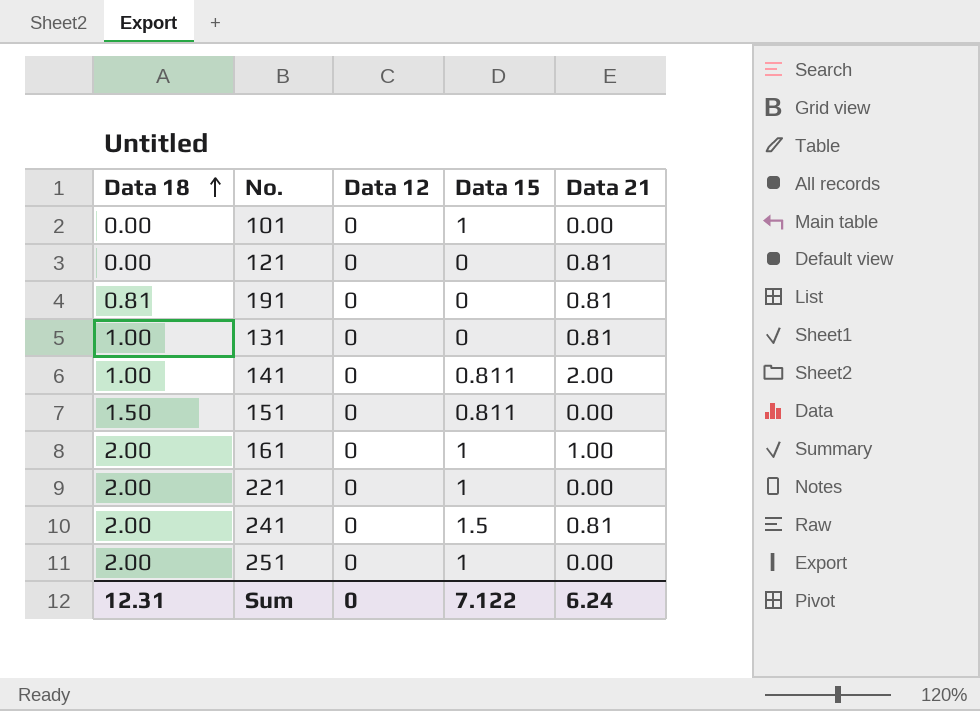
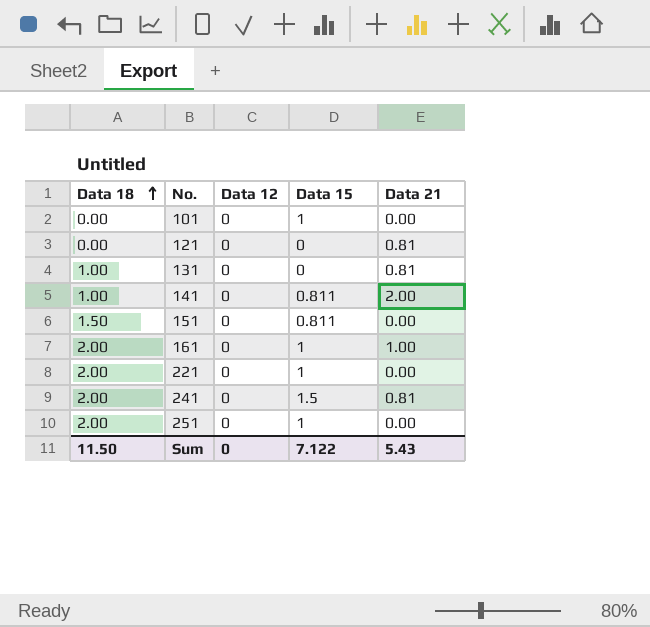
row 191: 0.81 | 0 | 0 | 0.81 -> none
Sum | Data 18: 12.31 -> 11.50
Sum | Data 21: 6.24 -> 5.43

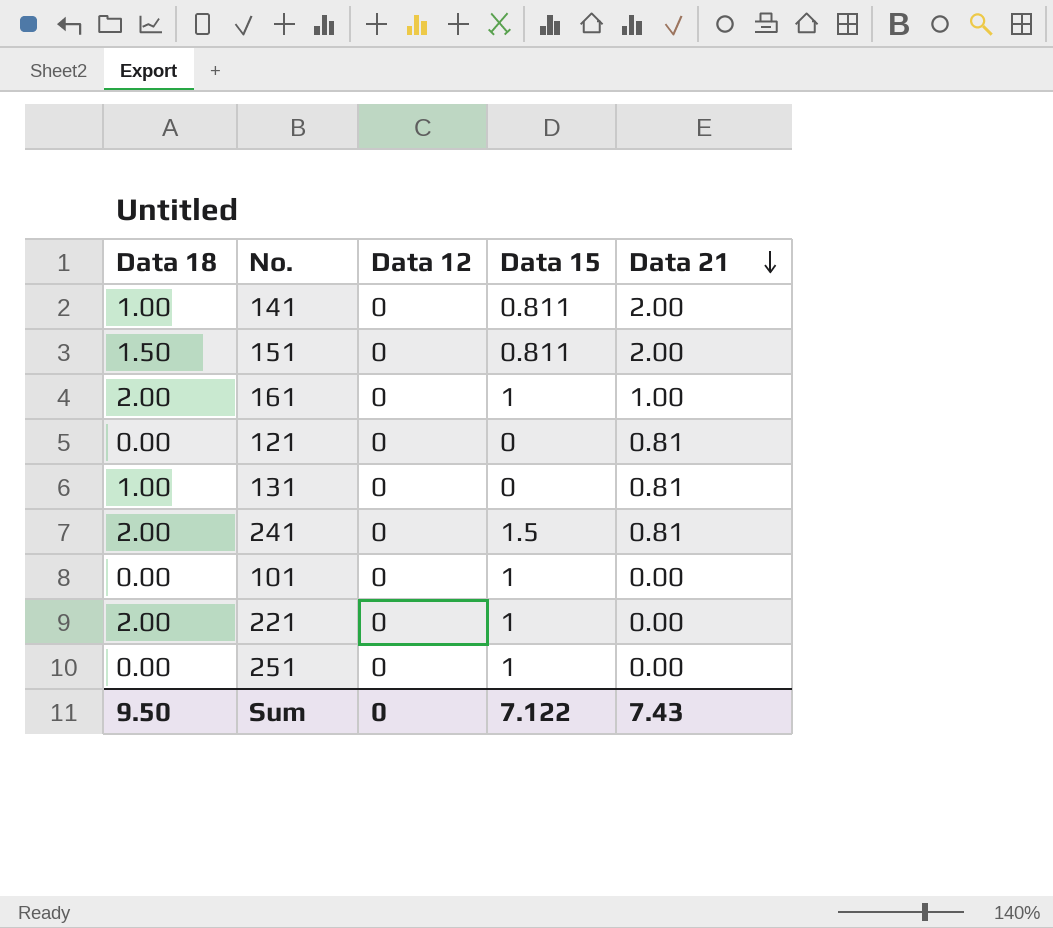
row order: Data 18 ascending -> Data 21 descending
151 | Data 21: 0.00 -> 2.00
251 | Data 18: 2.00 -> 0.00
Sum | Data 18: 11.50 -> 9.50
Sum | Data 21: 5.43 -> 7.43

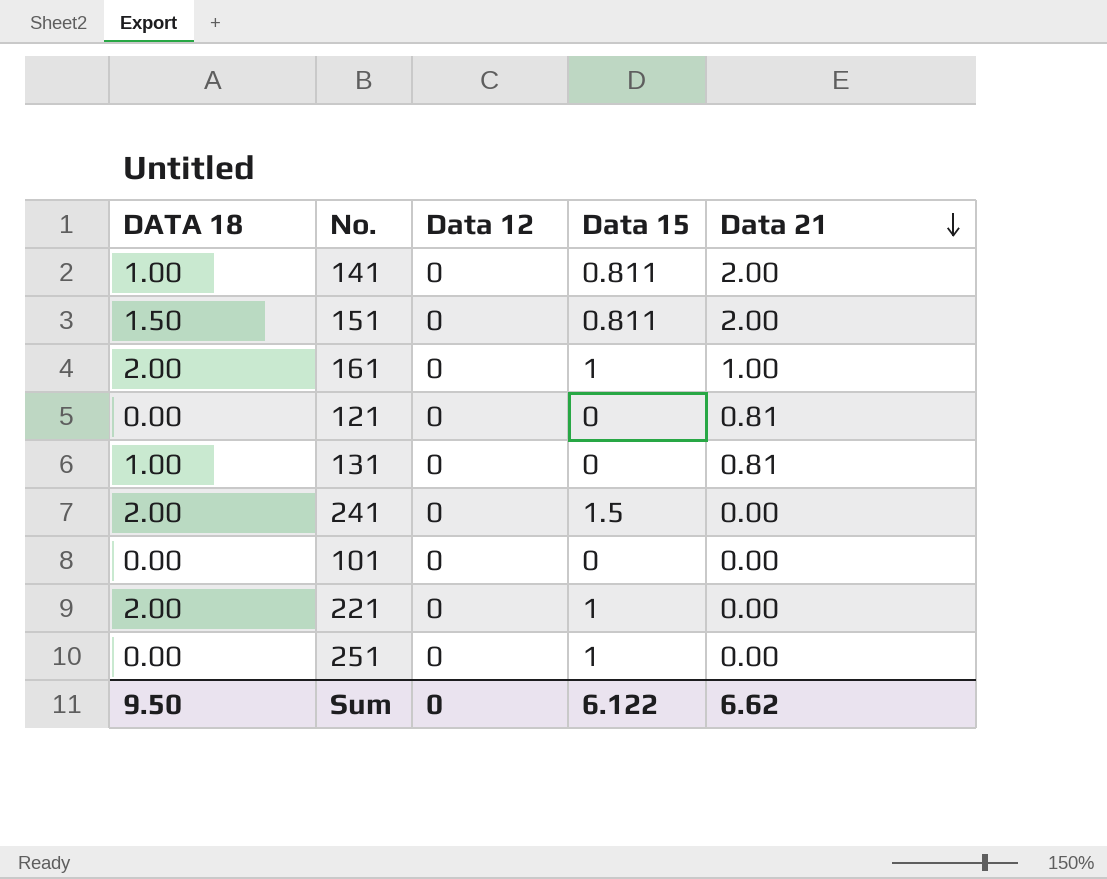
column name: Data 18 -> DATA 18
241 | Data 21: 0.81 -> 0.00
101 | Data 15: 1 -> 0
Sum | Data 15: 7.122 -> 6.122
Sum | Data 21: 7.43 -> 6.62

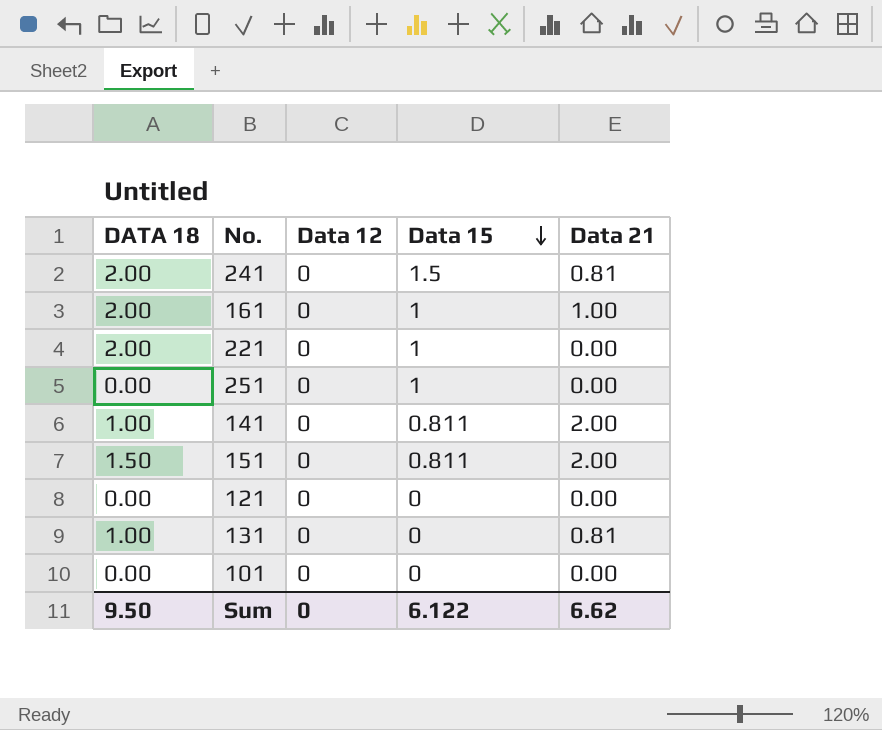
row order: Data 21 descending -> Data 15 descending
241 | Data 21: 0.00 -> 0.81
121 | Data 21: 0.81 -> 0.00

